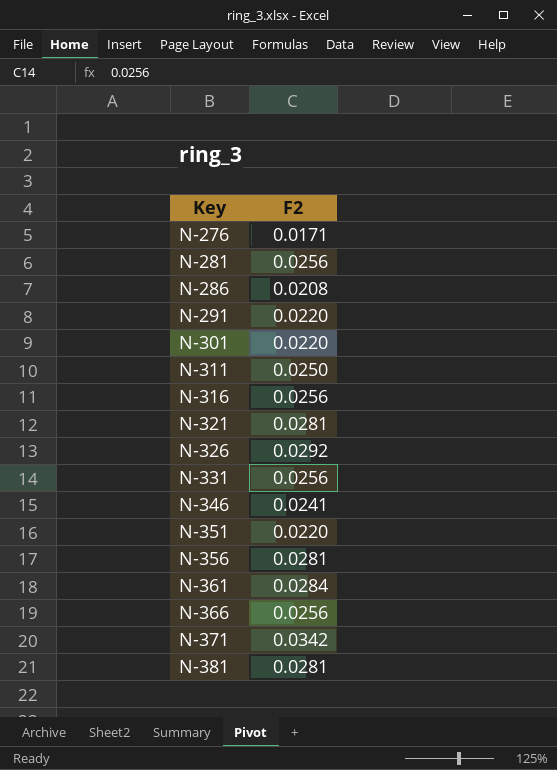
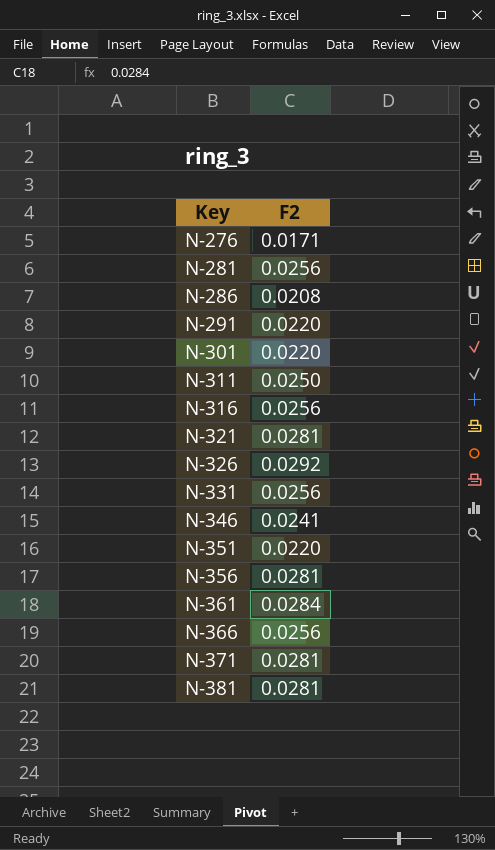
N-371 | F2: 0.0342 -> 0.0281

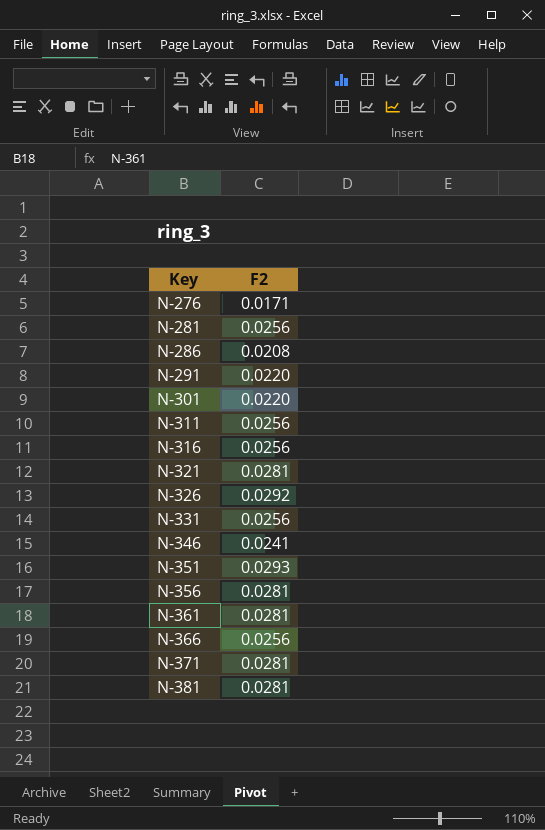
N-311 | F2: 0.0250 -> 0.0256
N-351 | F2: 0.0220 -> 0.0293
N-361 | F2: 0.0284 -> 0.0281

